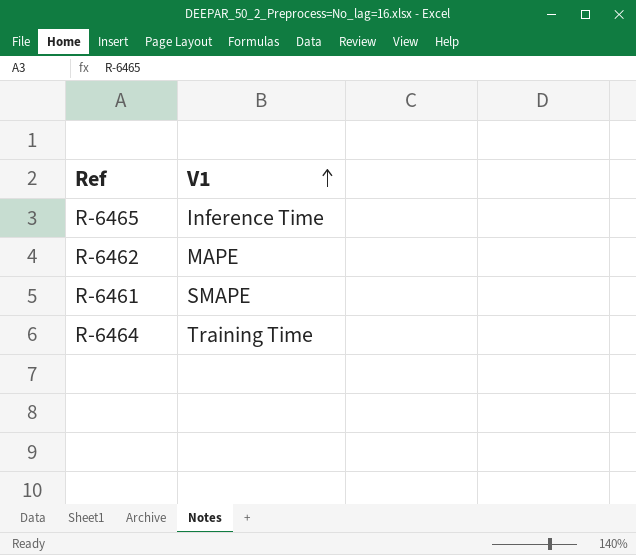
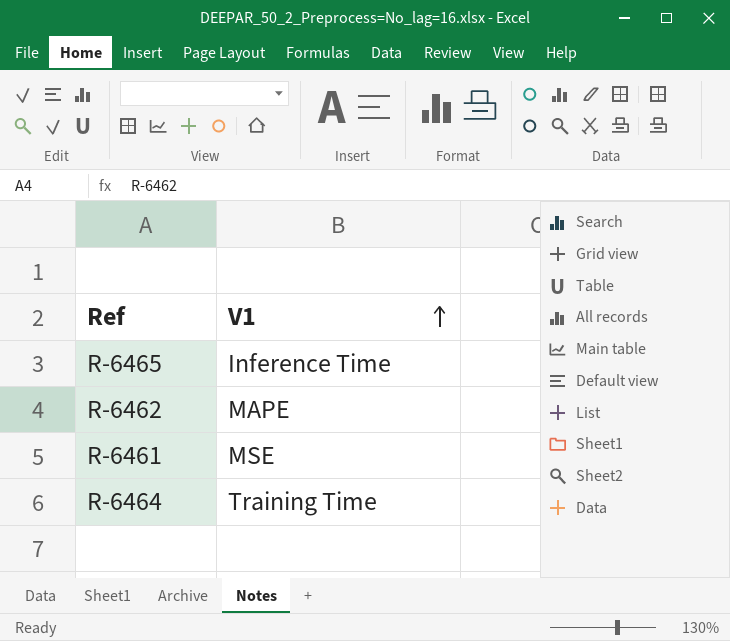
R-6461 | V1: SMAPE -> MSE

